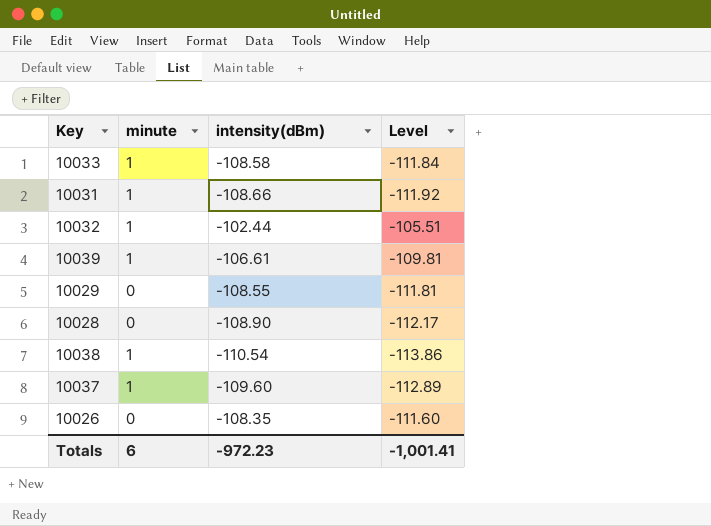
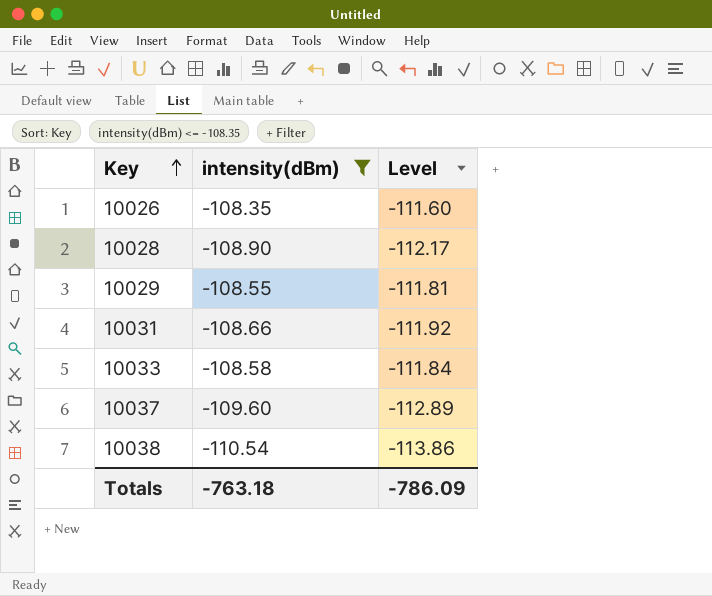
filter: none -> intensity(dBm) <= -108.35
row order: none -> Key ascending
column minute | position: 2 -> none
Totals | intensity(dBm): -972.23 -> -763.18
Totals | Level: -1,001.41 -> -786.09

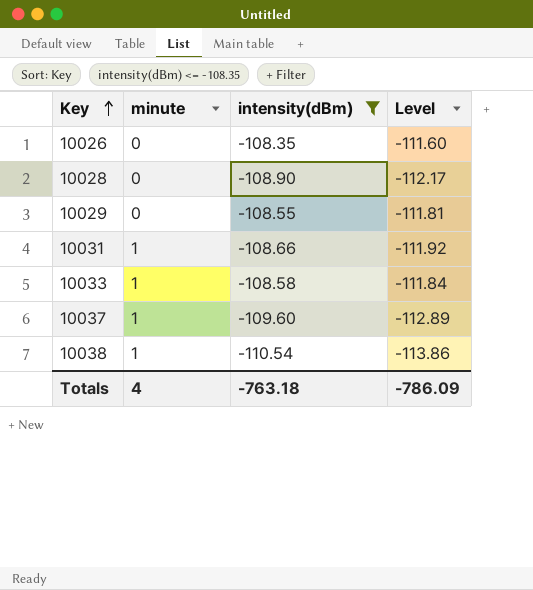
column minute | position: none -> 2

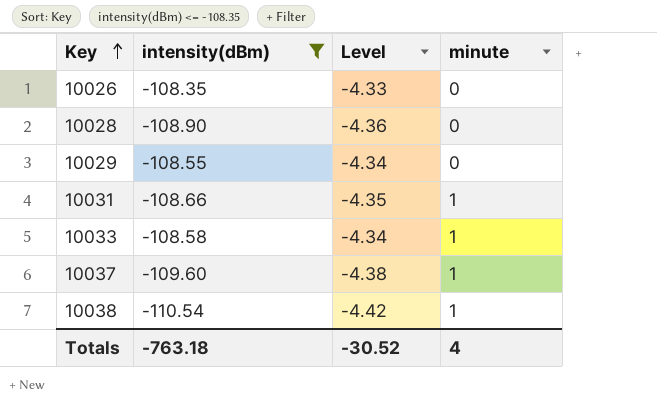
column Level | formula: [intensity(dBm)] * 1.03 -> [intensity(dBm)] * 0.04
column minute | position: 2 -> 4
Totals | Level: -786.09 -> -30.52

